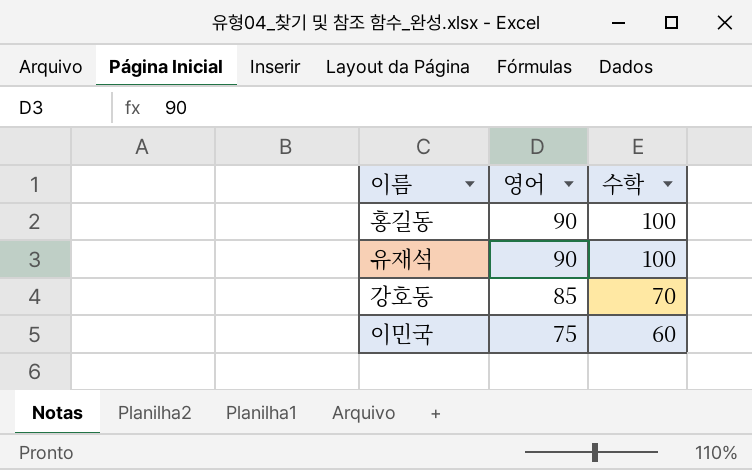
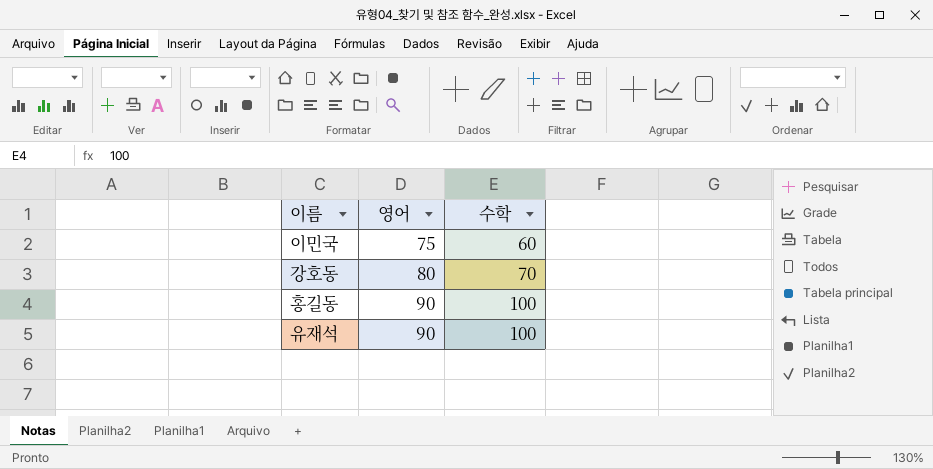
row order: 영어 descending -> 영어 ascending
강호동 | 영어: 85 -> 80

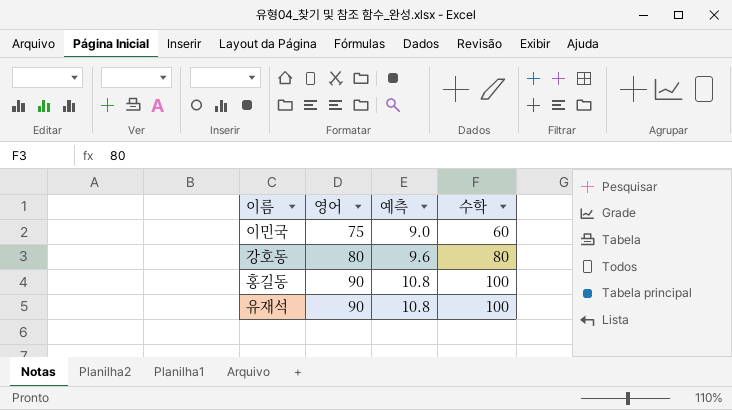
column 예측 | formula: none -> [영어] * 0.12
강호동 | 수학: 70 -> 80

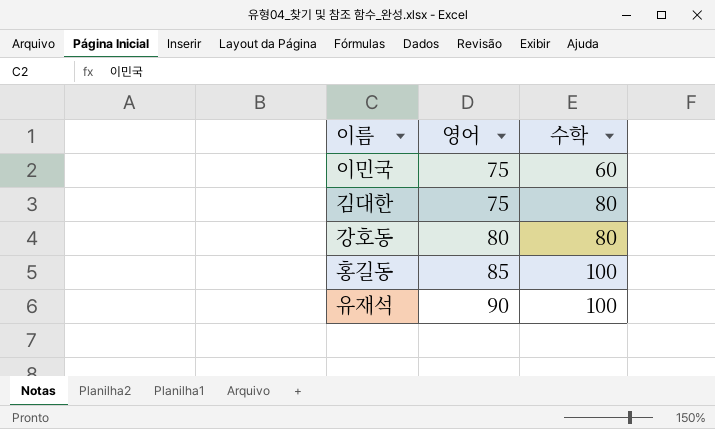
column 예측 | formula: [영어] * 0.12 -> none
row 김대한: none -> 75 | 80
홍길동 | 영어: 90 -> 85

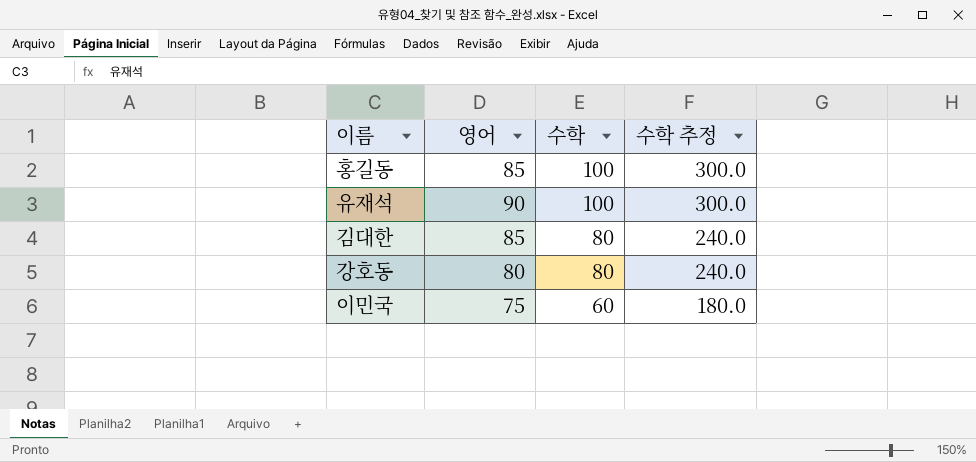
row order: 영어 ascending -> 수학 descending
column 수학 추정 | formula: none -> [수학] * 3
김대한 | 영어: 75 -> 85

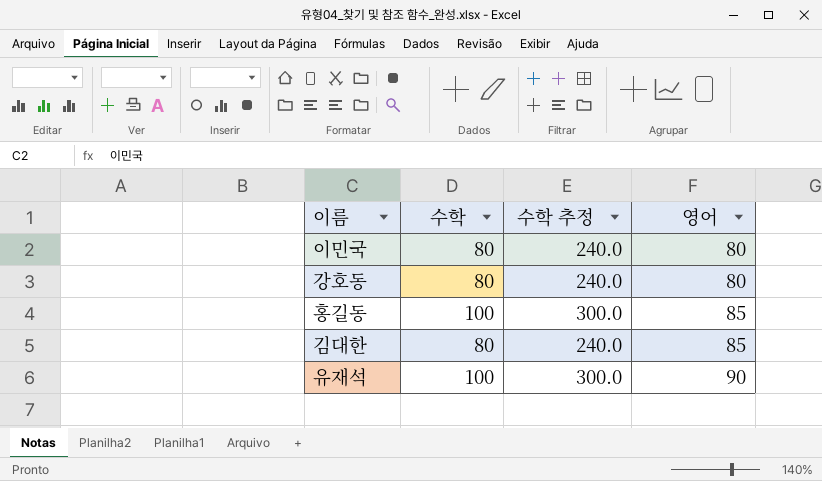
row order: 수학 descending -> 영어 ascending
column 영어 | position: 2 -> 4
이민국 | 수학: 60 -> 80
이민국 | 수학 추정: 180.0 -> 240.0
이민국 | 영어: 75 -> 80

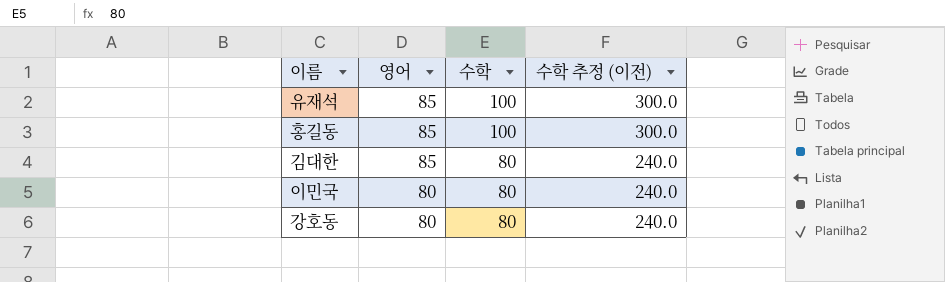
row order: 영어 ascending -> 영어 descending
column 영어 | position: 4 -> 2
column name: 수학 추정 -> 수학 추정 (이전)
유재석 | 영어: 90 -> 85

